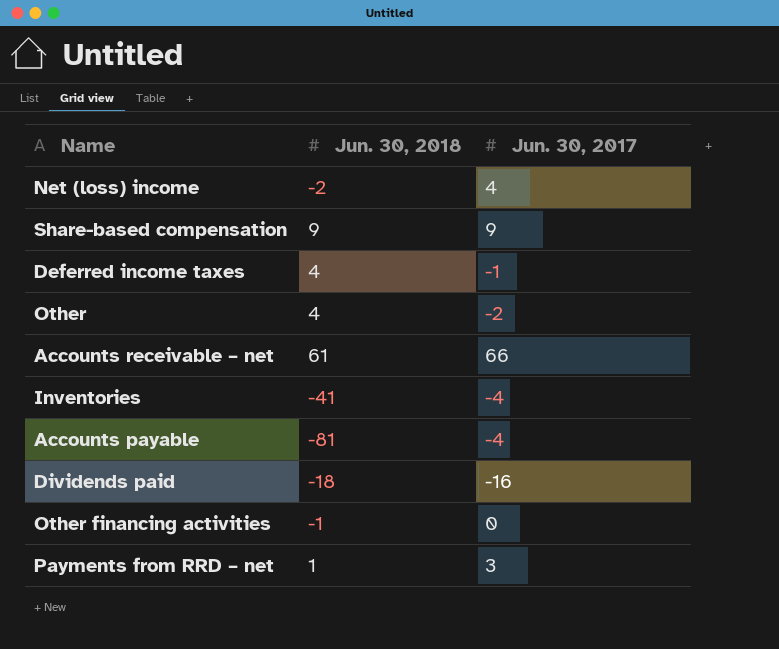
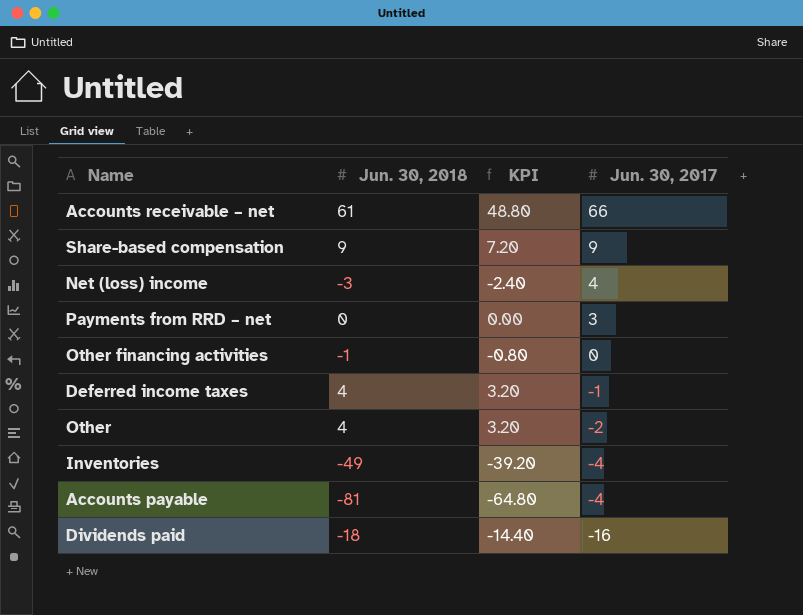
row order: none -> Jun. 30, 2017 descending
column KPI | formula: none -> [Jun. 30, 2018] * 0.8
Net (loss) income | Jun. 30, 2018: -2 -> -3
Payments from RRD – net | Jun. 30, 2018: 1 -> 0
Inventories | Jun. 30, 2018: -41 -> -49

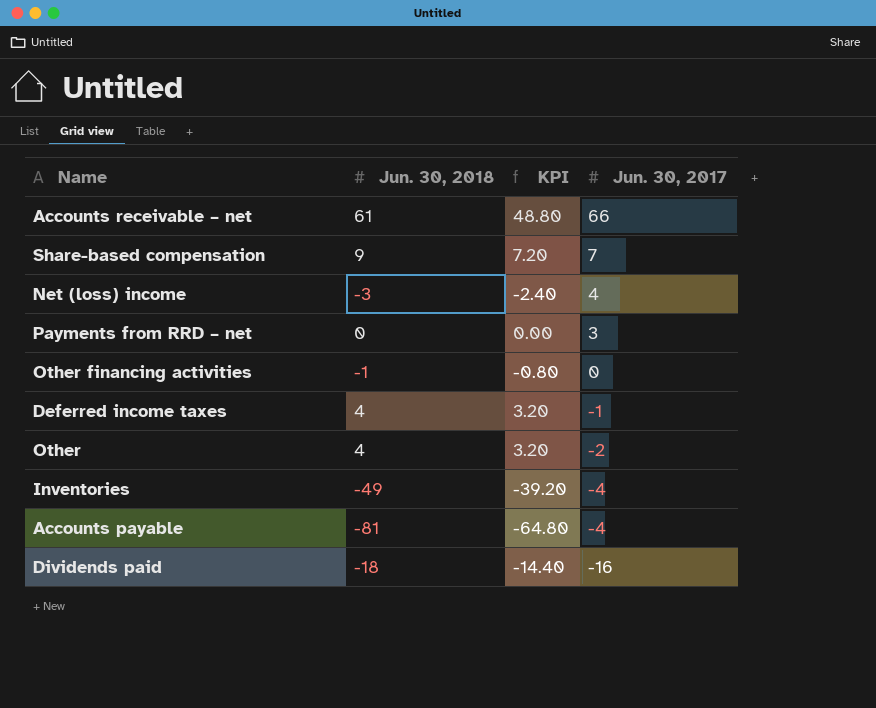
Share-based compensation | Jun. 30, 2017: 9 -> 7

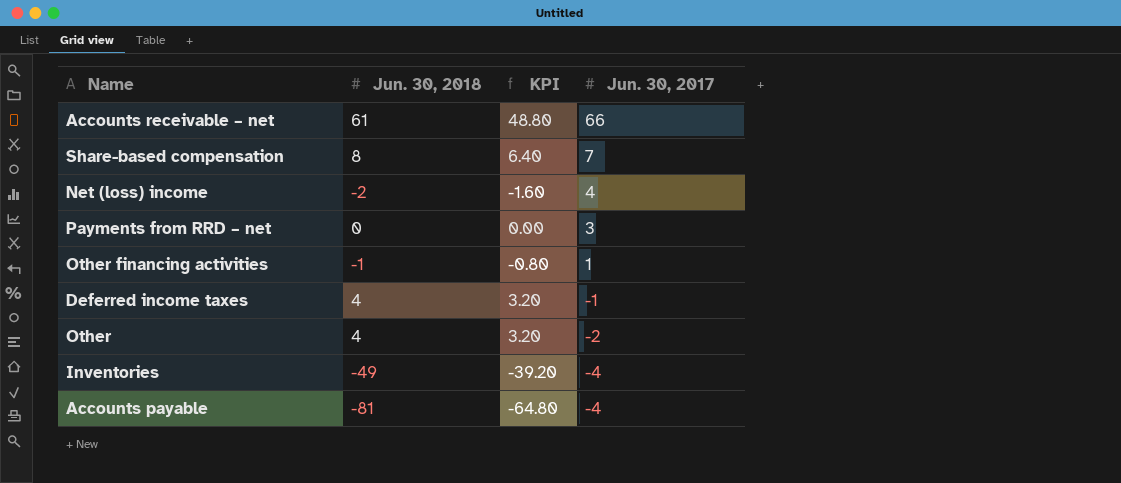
row Dividends paid: -18 | -14.40 | -16 -> none
Share-based compensation | Jun. 30, 2018: 9 -> 8
Share-based compensation | KPI: 7.20 -> 6.40
Net (loss) income | Jun. 30, 2018: -3 -> -2
Net (loss) income | KPI: -2.40 -> -1.60
Other financing activities | Jun. 30, 2017: 0 -> 1

